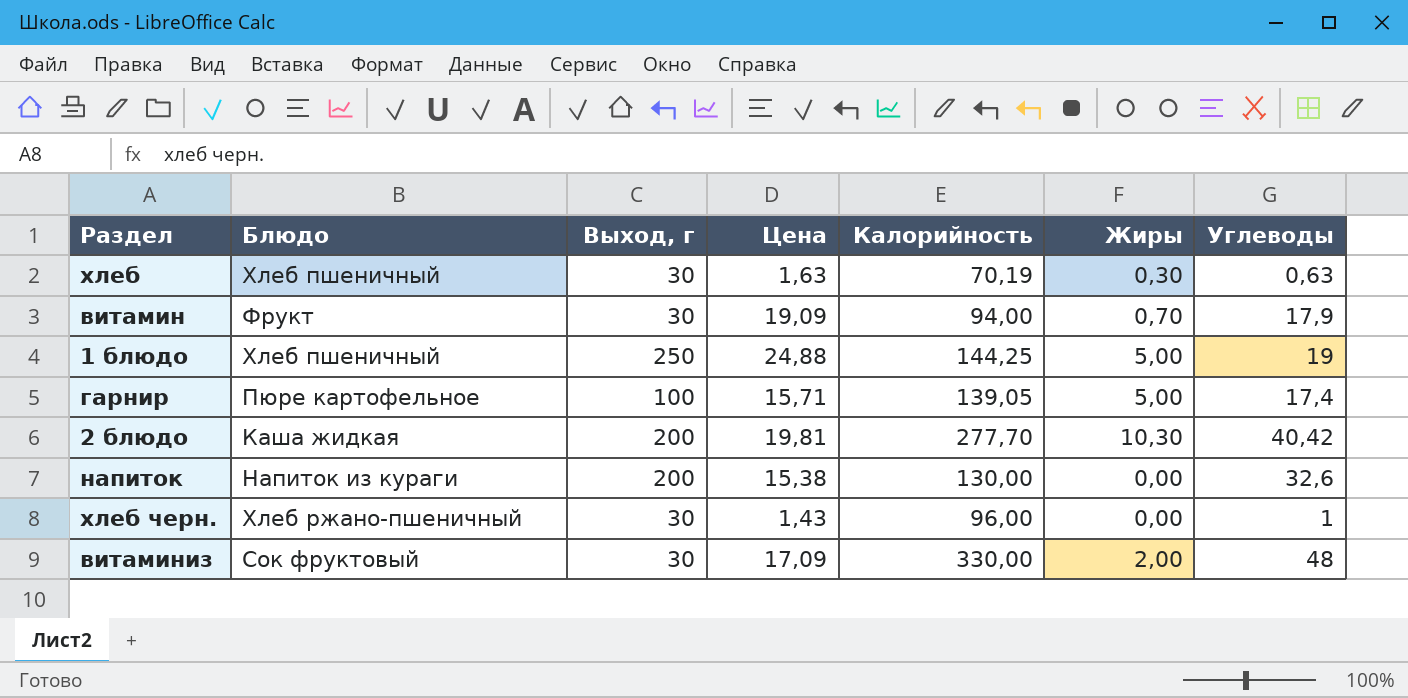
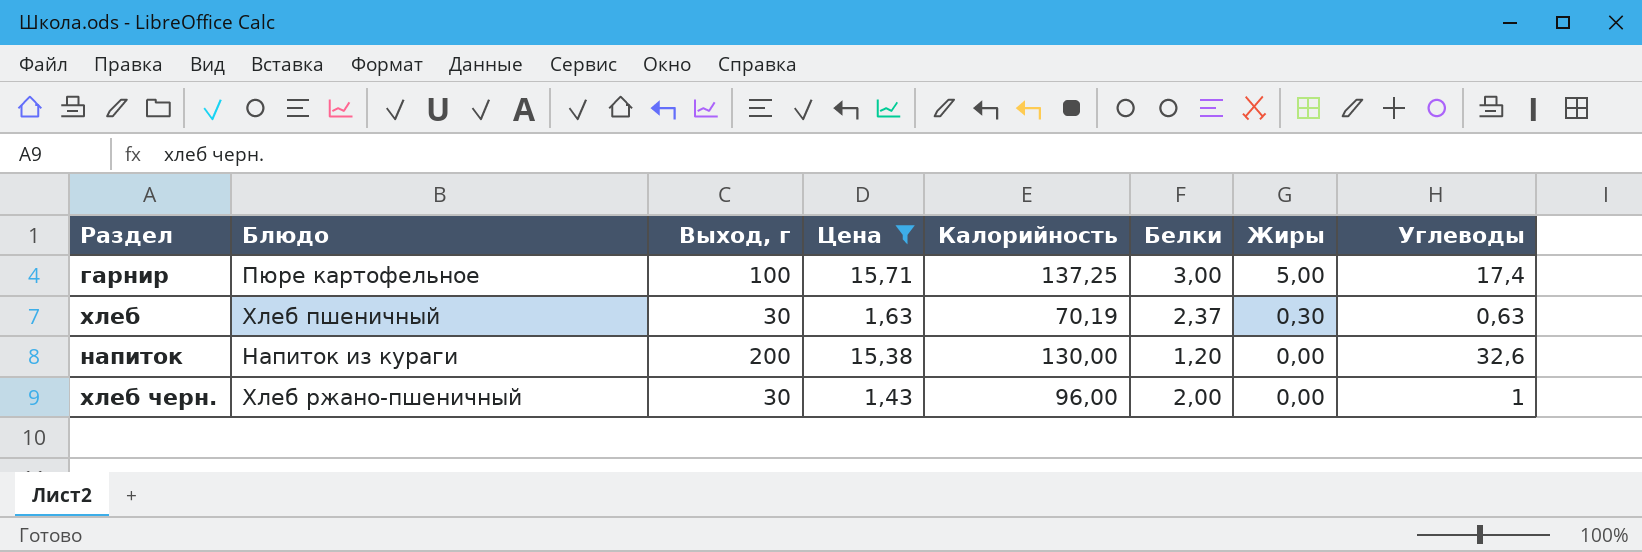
filter: none -> Цена <= 15,71
row order: none -> Жиры descending
column Белки | position: none -> 6
гарнир | Калорийность: 139,05 -> 137,25

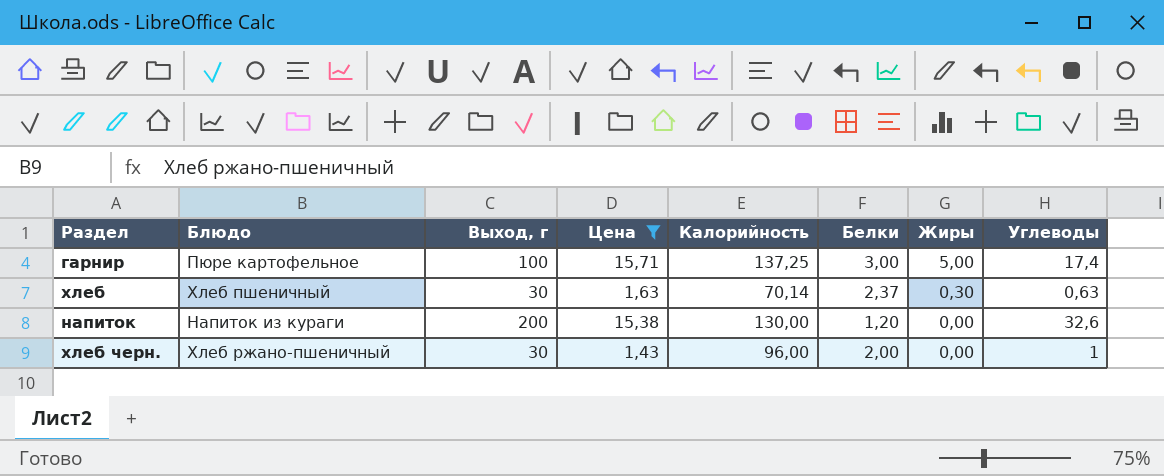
хлеб | Калорийность: 70,19 -> 70,14

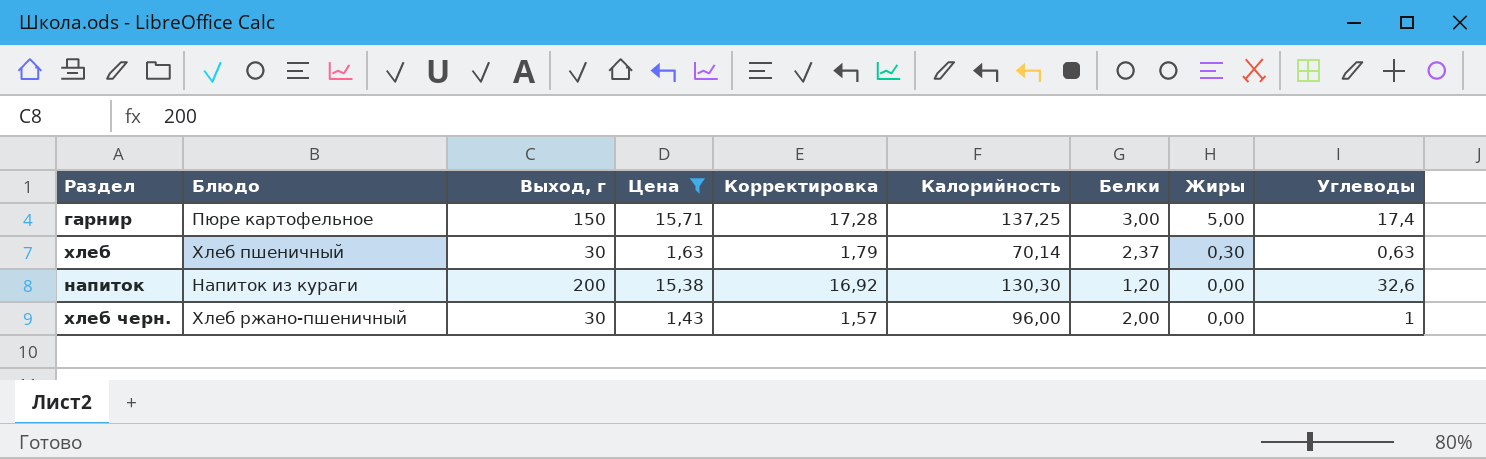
column Корректировка | formula: none -> [Цена] * 1,1
гарнир | Выход, г: 100 -> 150
напиток | Калорийность: 130,00 -> 130,30

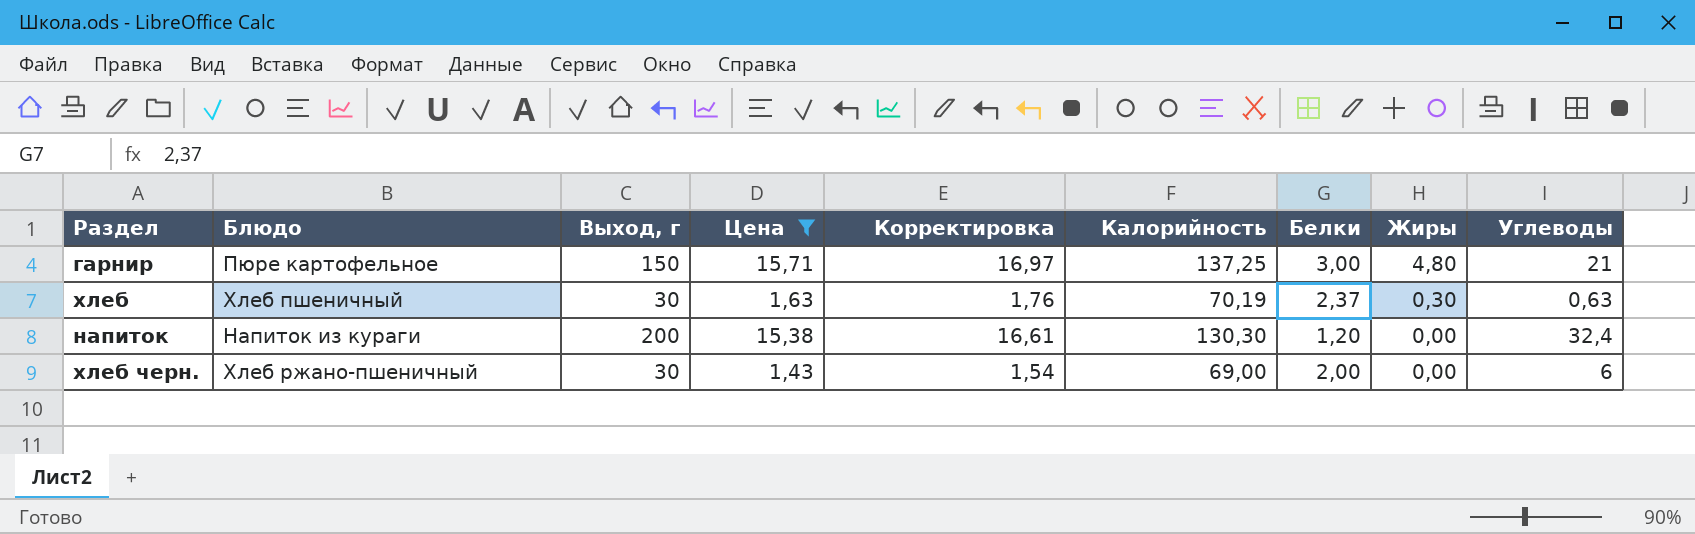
column Корректировка | formula: [Цена] * 1,1 -> [Цена] * 1,08
гарнир | Жиры: 5,00 -> 4,80
гарнир | Углеводы: 17,4 -> 21
хлеб | Калорийность: 70,14 -> 70,19
напиток | Углеводы: 32,6 -> 32,4
хлеб черн. | Калорийность: 96,00 -> 69,00
хлеб черн. | Углеводы: 1 -> 6

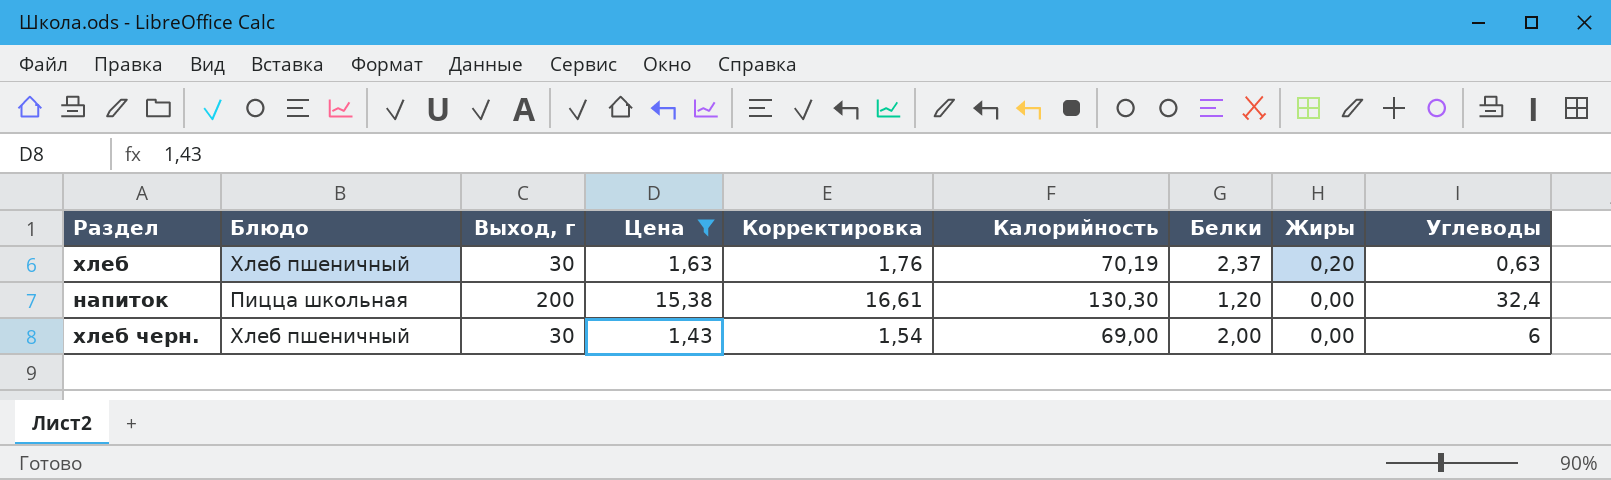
row гарнир: Пюре картофельное | 150 | 15,71 | 16,97 | 137,25 | 3,00 | 4,80 | 21 -> none
хлеб | Жиры: 0,30 -> 0,20
напиток | Блюдо: Напиток из кураги -> Пицца школьная
хлеб черн. | Блюдо: Хлеб ржано-пшеничный -> Хлеб пшеничный

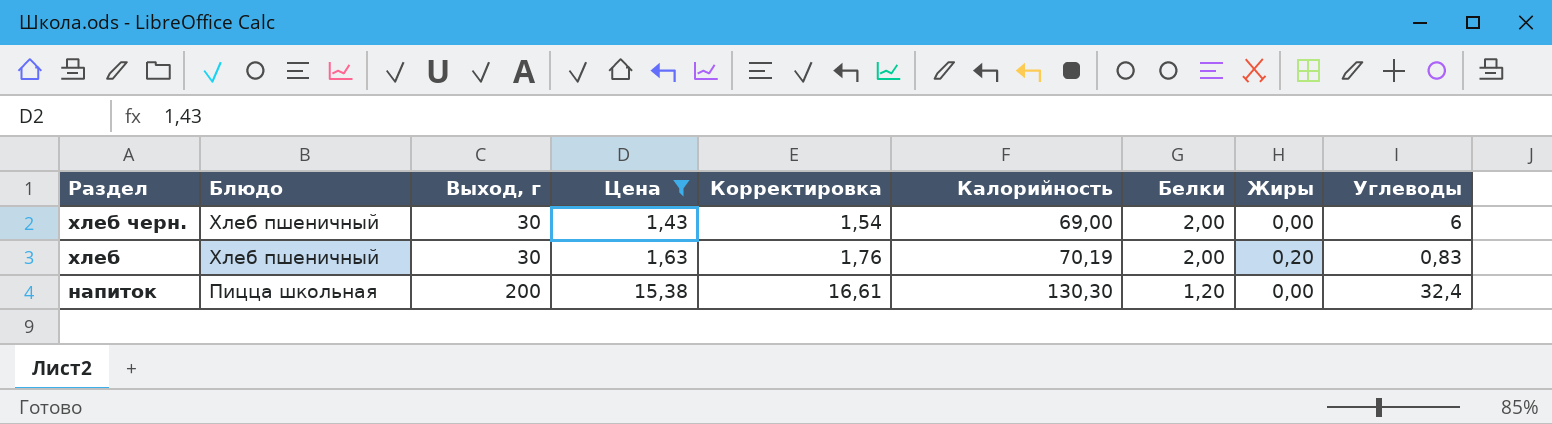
row order: Жиры descending -> Раздел descending
хлеб | Белки: 2,37 -> 2,00
хлеб | Углеводы: 0,63 -> 0,83

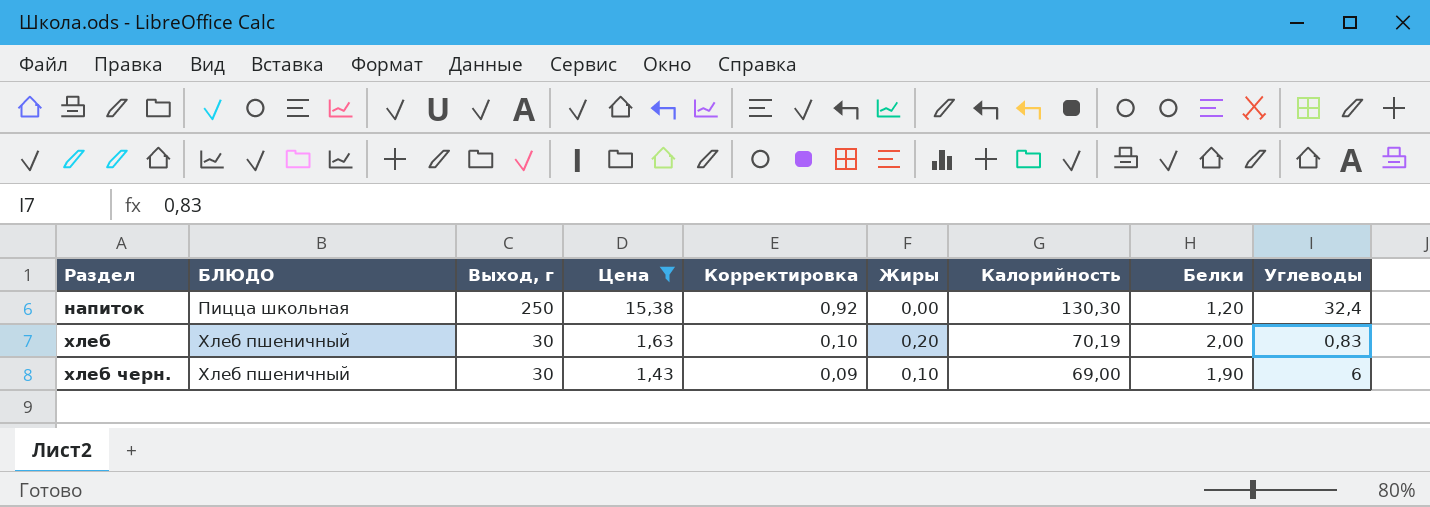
row order: Раздел descending -> Раздел ascending
column name: Блюдо -> БЛЮДО
column Корректировка | formula: [Цена] * 1,08 -> [Цена] * 0,06
column Жиры | position: 8 -> 6
напиток | Выход, г: 200 -> 250
хлеб черн. | Жиры: 0,00 -> 0,10
хлеб черн. | Белки: 2,00 -> 1,90

